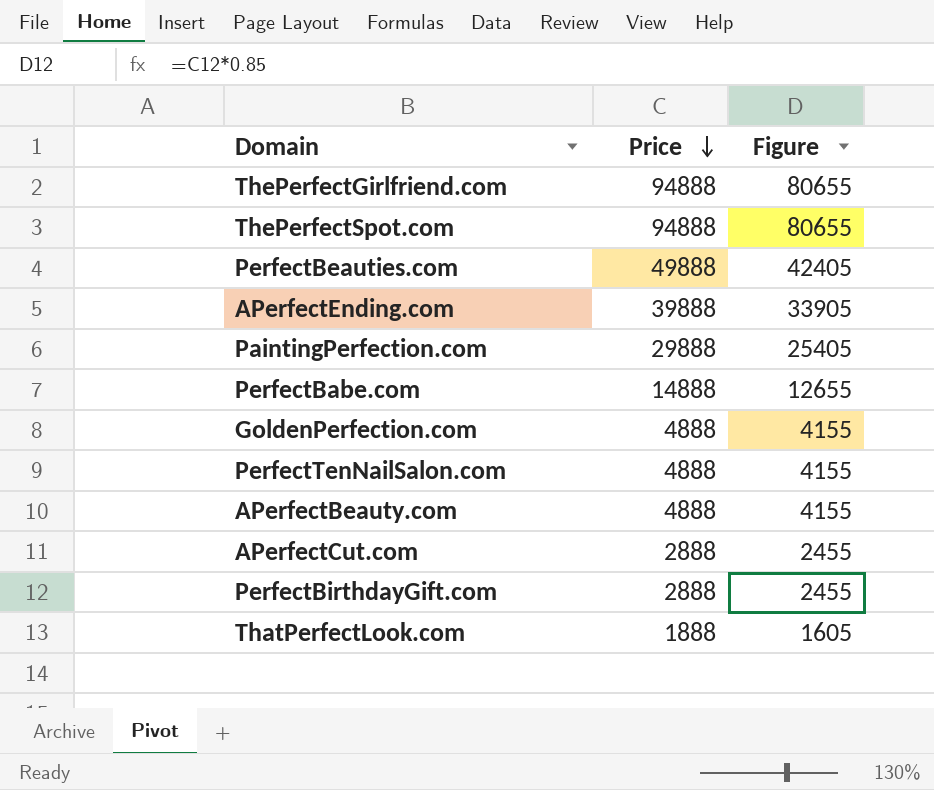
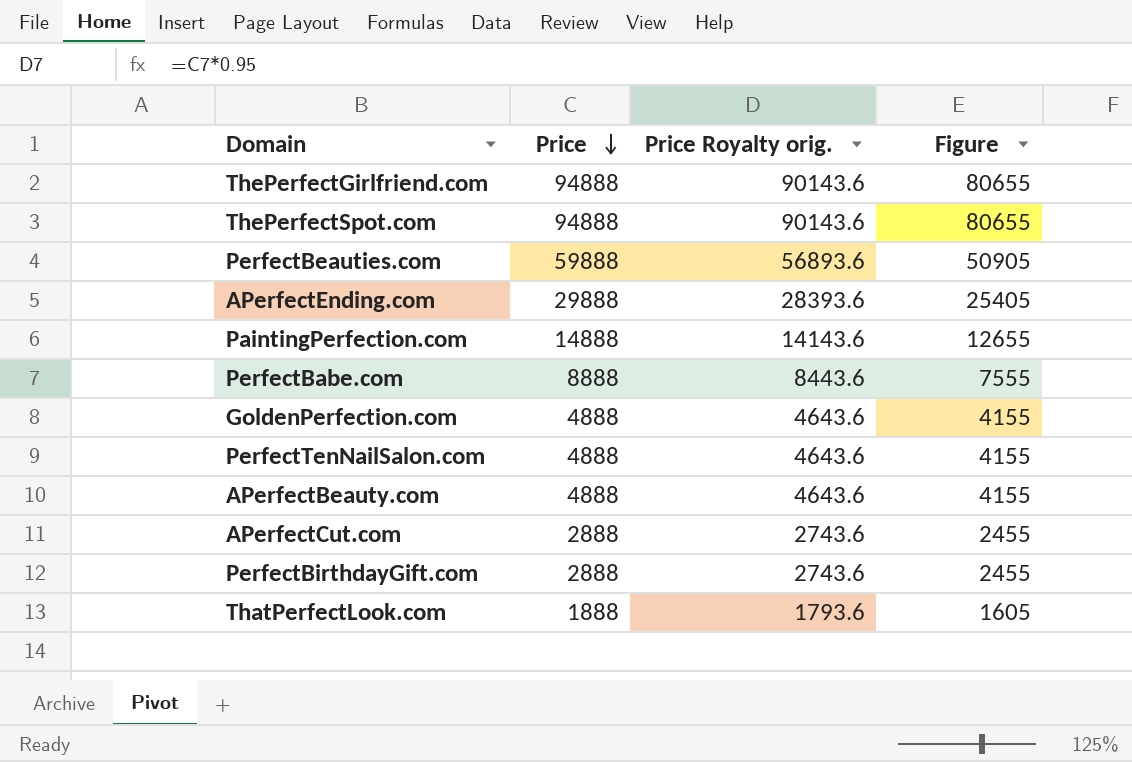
column Price Royalty orig. | formula: none -> [Price] * 0.95
PerfectBeauties.com | Price: 49888 -> 59888
PerfectBeauties.com | Figure: 42405 -> 50905
APerfectEnding.com | Price: 39888 -> 29888
APerfectEnding.com | Figure: 33905 -> 25405
PaintingPerfection.com | Price: 29888 -> 14888
PaintingPerfection.com | Figure: 25405 -> 12655
PerfectBabe.com | Price: 14888 -> 8888
PerfectBabe.com | Figure: 12655 -> 7555

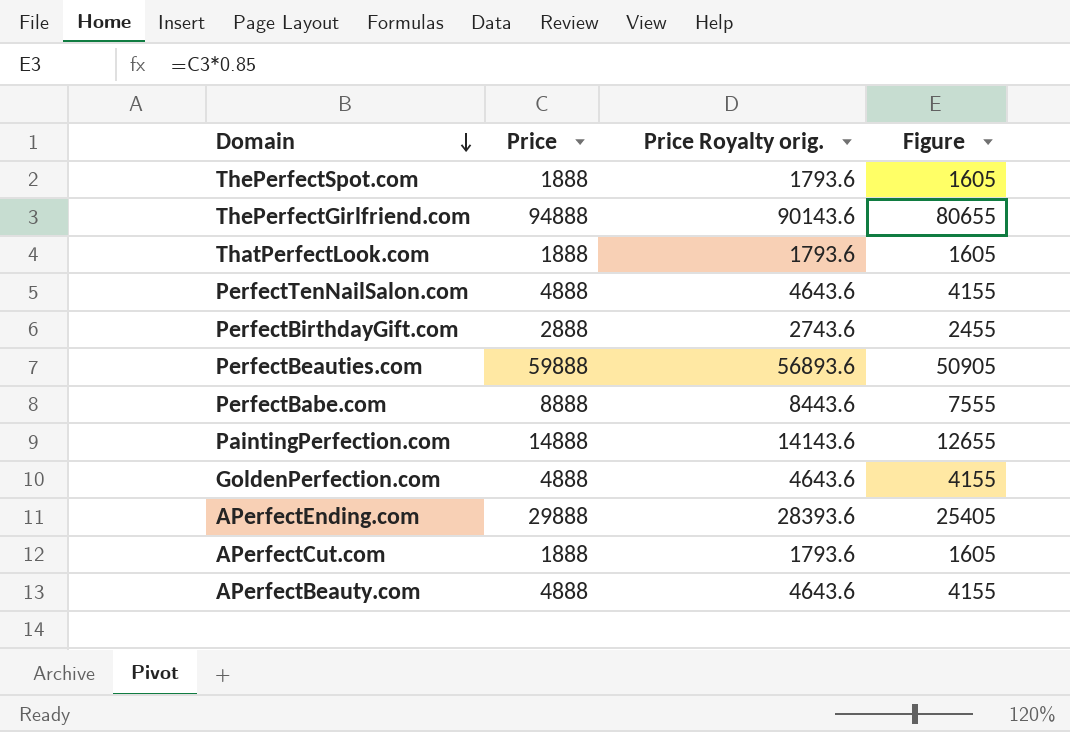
row order: Price descending -> Domain descending
ThePerfectSpot.com | Price: 94888 -> 1888
ThePerfectSpot.com | Price Royalty orig.: 90143.6 -> 1793.6
ThePerfectSpot.com | Figure: 80655 -> 1605
APerfectCut.com | Price: 2888 -> 1888
APerfectCut.com | Price Royalty orig.: 2743.6 -> 1793.6
APerfectCut.com | Figure: 2455 -> 1605

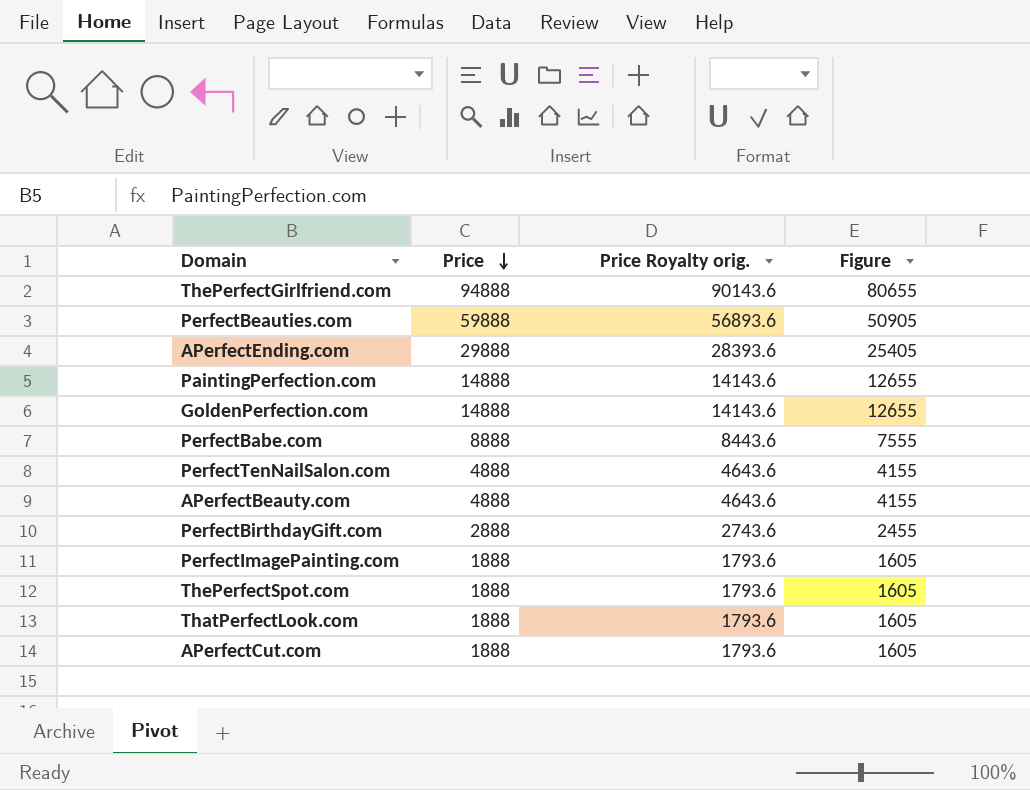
row order: Domain descending -> Price descending
GoldenPerfection.com | Price: 4888 -> 14888
GoldenPerfection.com | Price Royalty orig.: 4643.6 -> 14143.6
GoldenPerfection.com | Figure: 4155 -> 12655
row PerfectImagePainting.com: none -> 1888 | 1793.6 | 1605

